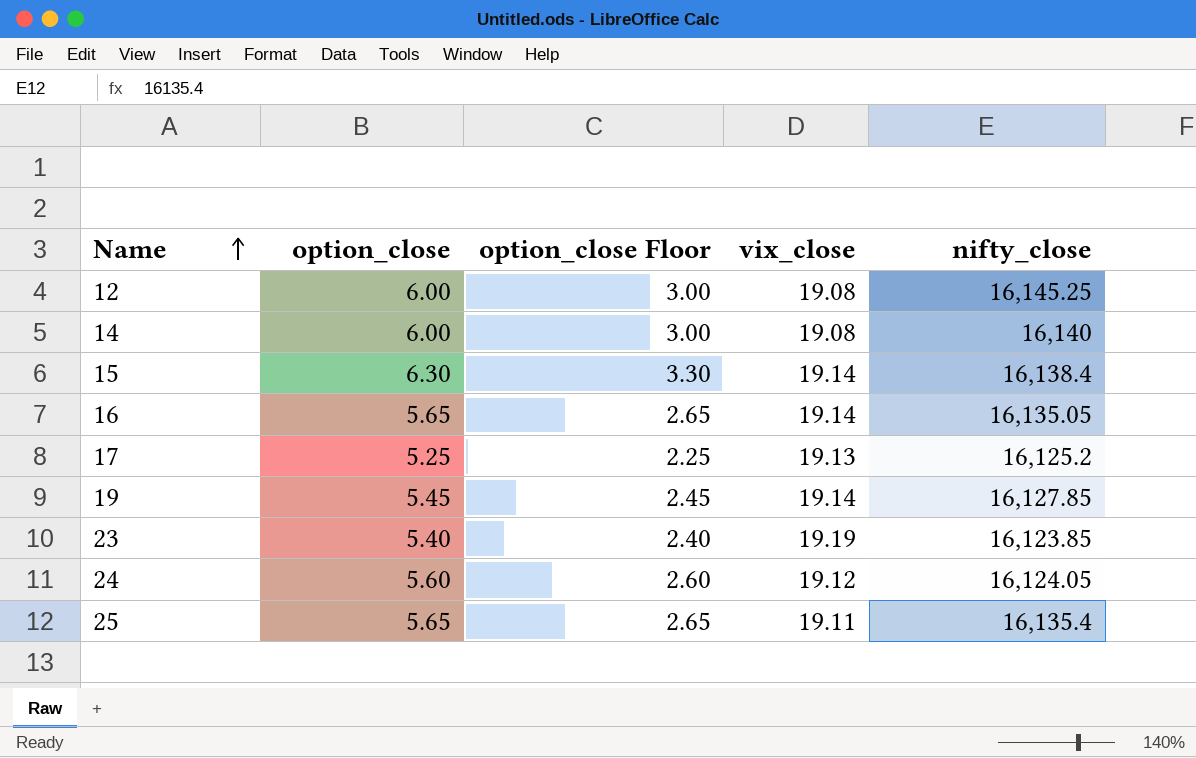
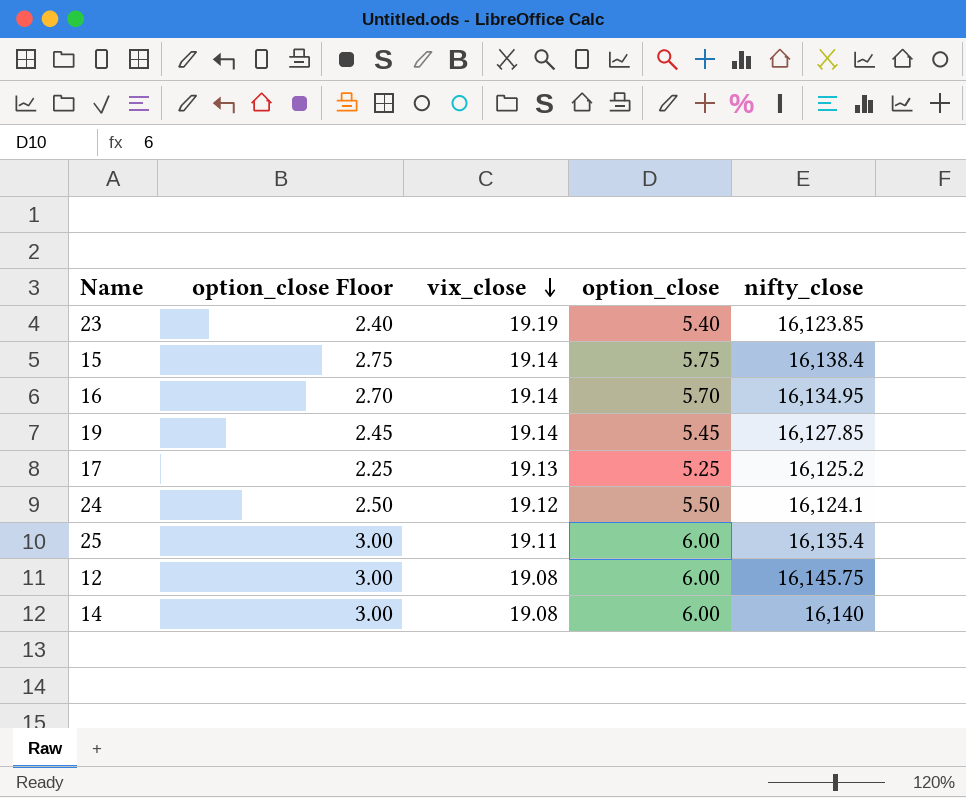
row order: Name ascending -> vix_close descending
column option_close | position: 2 -> 4
15 | option_close Floor: 3.30 -> 2.75
15 | option_close: 6.30 -> 5.75
16 | option_close Floor: 2.65 -> 2.70
16 | option_close: 5.65 -> 5.70
16 | nifty_close: 16,135.05 -> 16,134.95
24 | option_close Floor: 2.60 -> 2.50
24 | option_close: 5.60 -> 5.50
24 | nifty_close: 16,124.05 -> 16,124.1
25 | option_close Floor: 2.65 -> 3.00
25 | option_close: 5.65 -> 6.00
12 | nifty_close: 16,145.25 -> 16,145.75

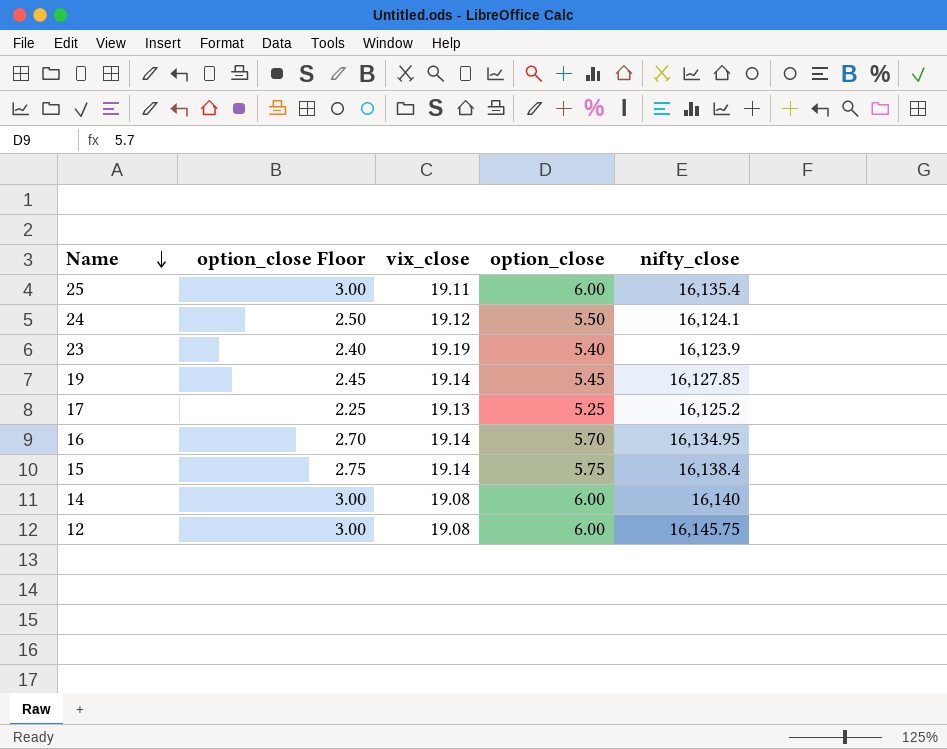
row order: vix_close descending -> Name descending
23 | nifty_close: 16,123.85 -> 16,123.9

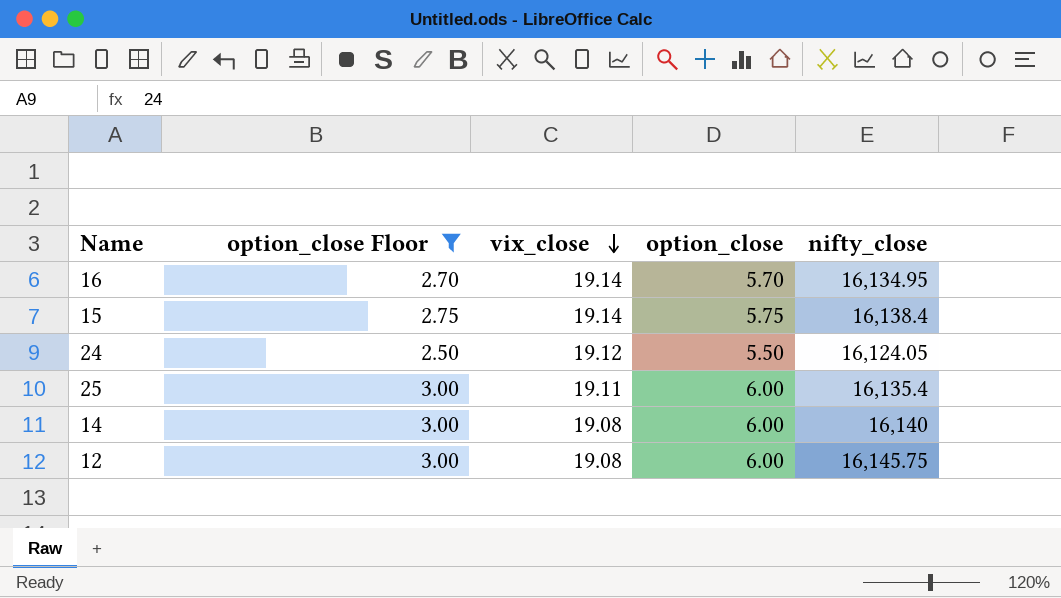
filter: none -> option_close Floor >= 2.50
row order: Name descending -> vix_close descending
24 | nifty_close: 16,124.1 -> 16,124.05

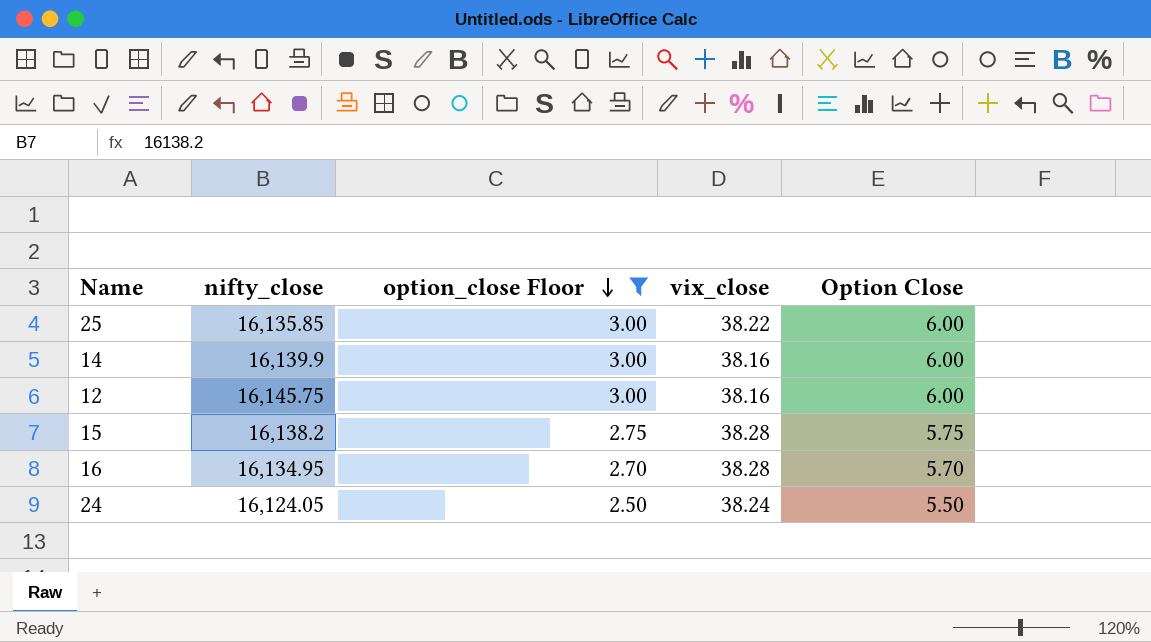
row order: vix_close descending -> option_close Floor descending
column nifty_close | position: 5 -> 2
column name: option_close -> Option Close
25 | nifty_close: 16,135.4 -> 16,135.85
25 | vix_close: 19.11 -> 38.22
14 | nifty_close: 16,140 -> 16,139.9
14 | vix_close: 19.08 -> 38.16
12 | vix_close: 19.08 -> 38.16
15 | nifty_close: 16,138.4 -> 16,138.2
15 | vix_close: 19.14 -> 38.28
16 | vix_close: 19.14 -> 38.28
24 | vix_close: 19.12 -> 38.24

